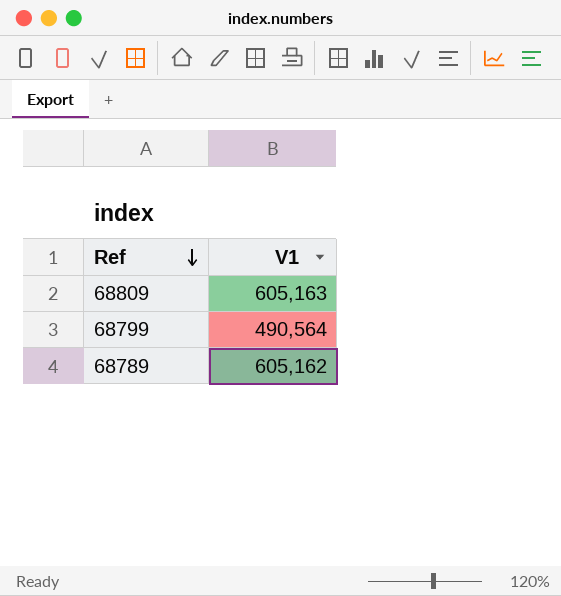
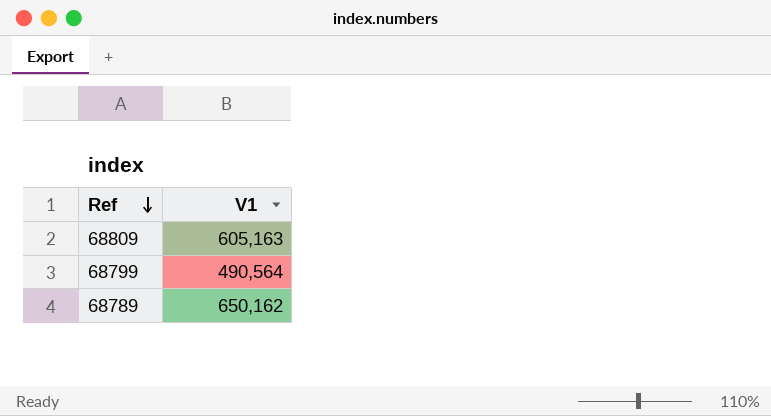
68789 | V1: 605,162 -> 650,162

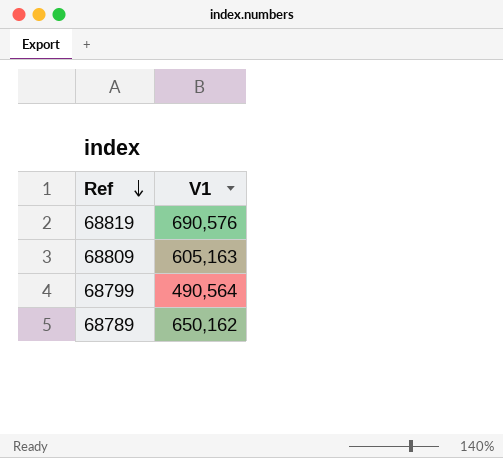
row 68819: none -> 690,576

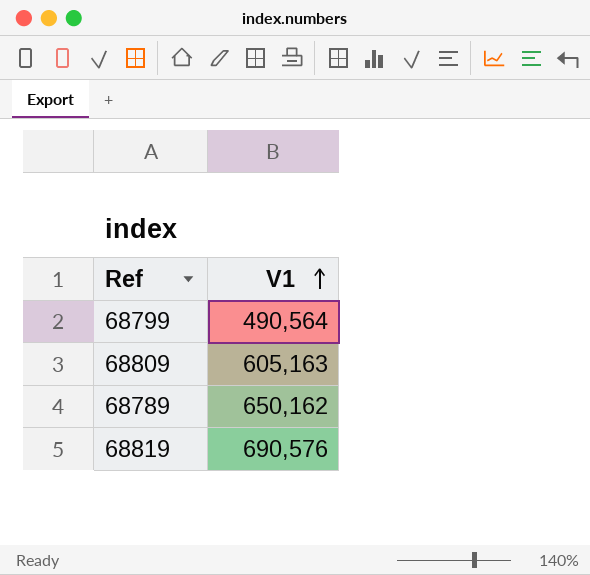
row order: Ref descending -> V1 ascending

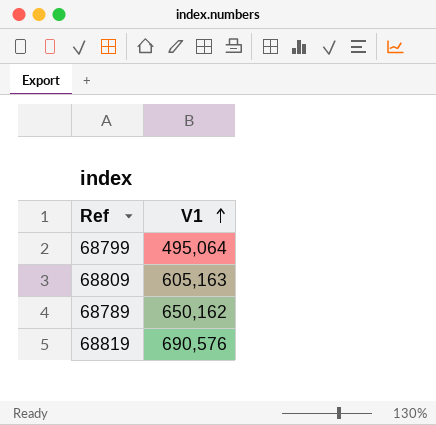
68799 | V1: 490,564 -> 495,064

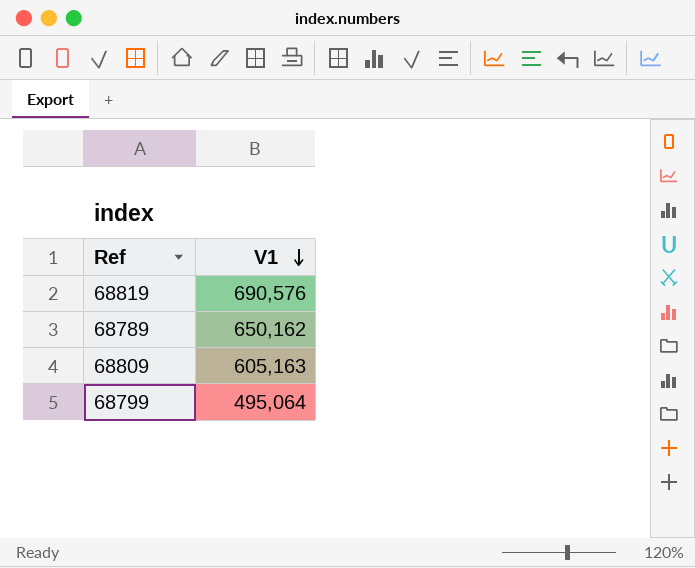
row order: V1 ascending -> V1 descending

